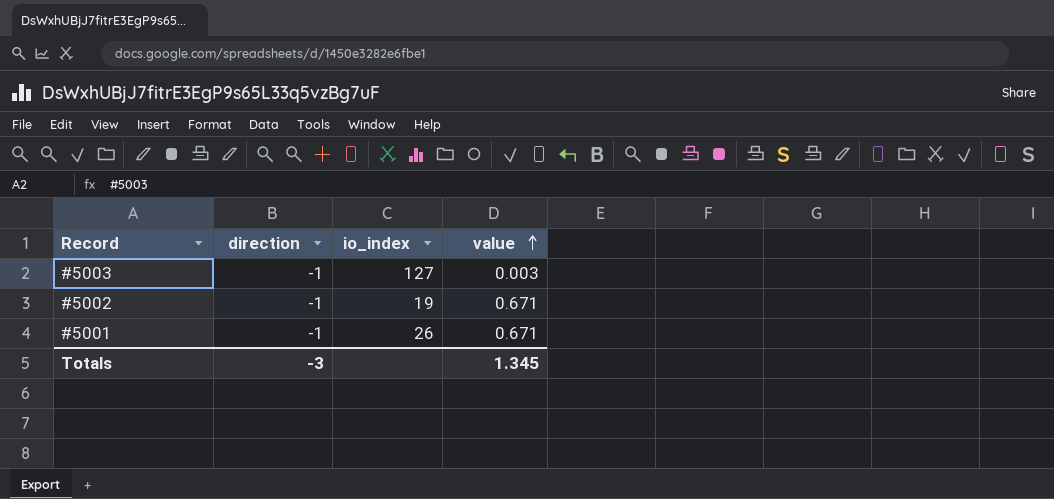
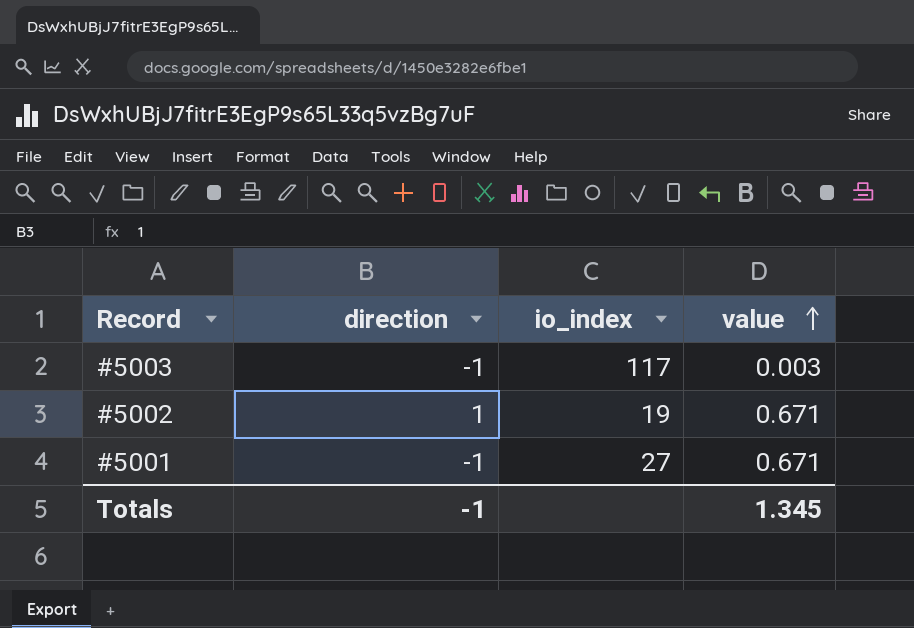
#5003 | io_index: 127 -> 117
#5002 | direction: -1 -> 1
#5001 | io_index: 26 -> 27
Totals | direction: -3 -> -1

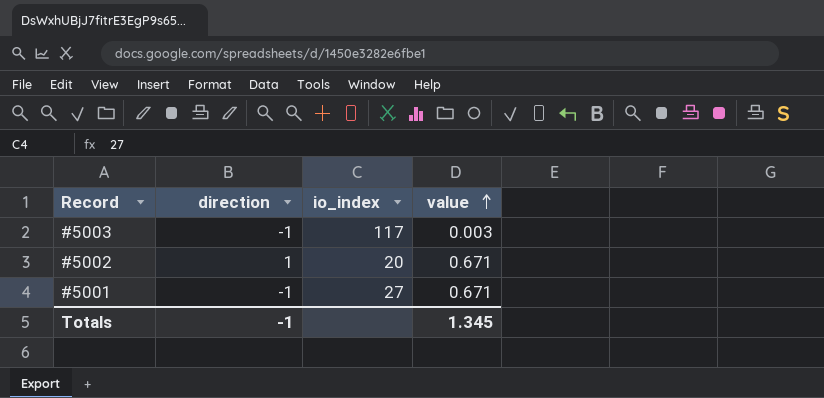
#5002 | io_index: 19 -> 20

